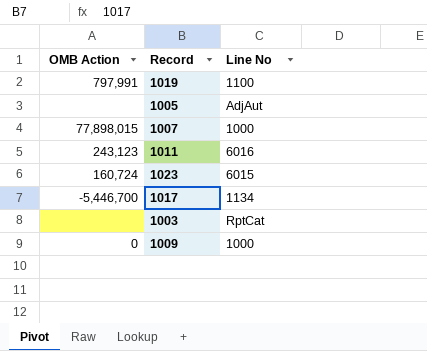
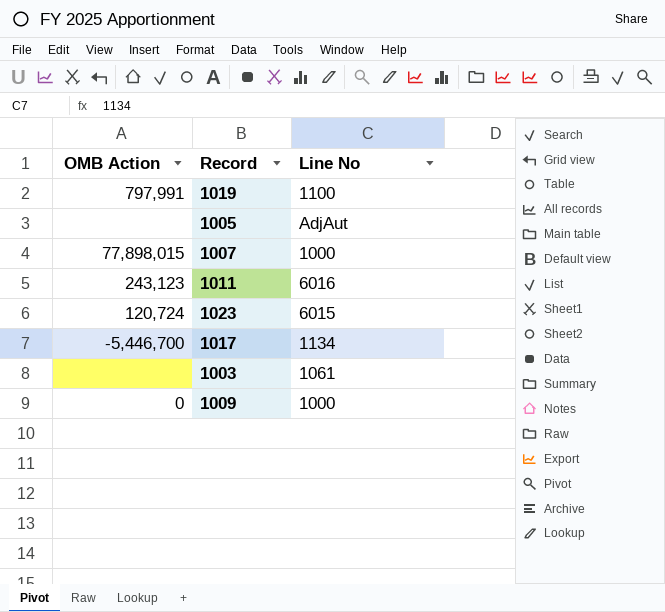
1023 | OMB Action: 160,724 -> 120,724
1003 | Line No: RptCat -> 1061

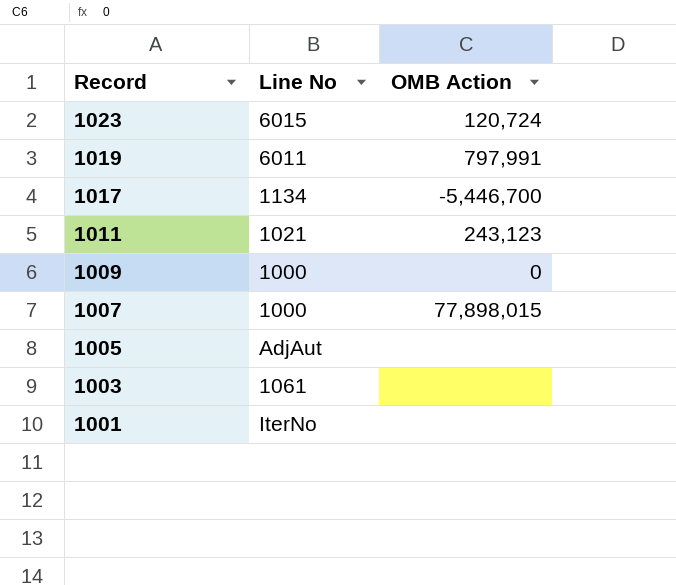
row order: none -> Record descending
column OMB Action | position: 1 -> 3
1019 | Line No: 1100 -> 6011
1011 | Line No: 6016 -> 1021
row 1001: none -> IterNo | none

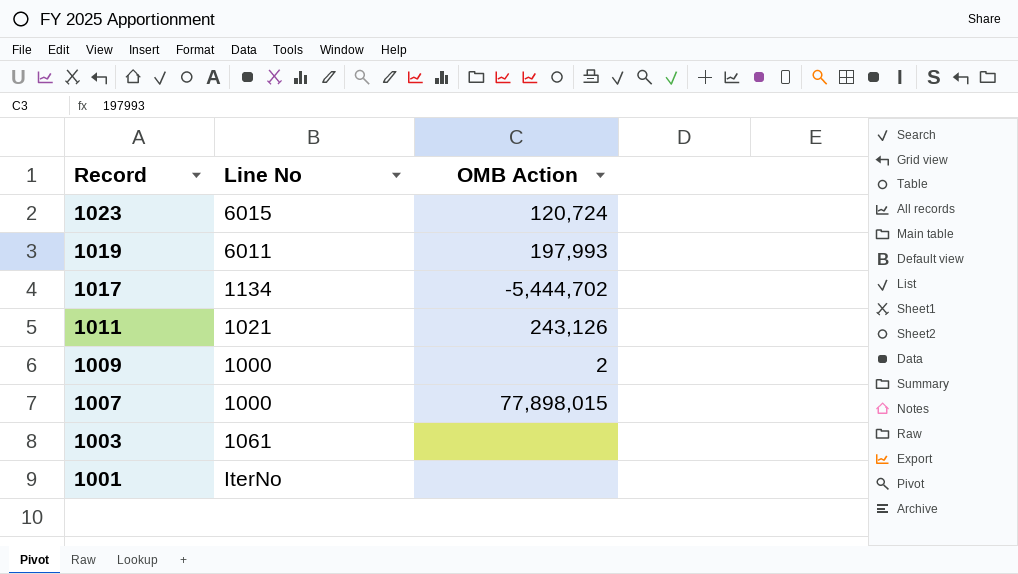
row 1005: AdjAut | none -> none
1019 | OMB Action: 797,991 -> 197,993
1017 | OMB Action: -5,446,700 -> -5,444,702
1011 | OMB Action: 243,123 -> 243,126
1009 | OMB Action: 0 -> 2

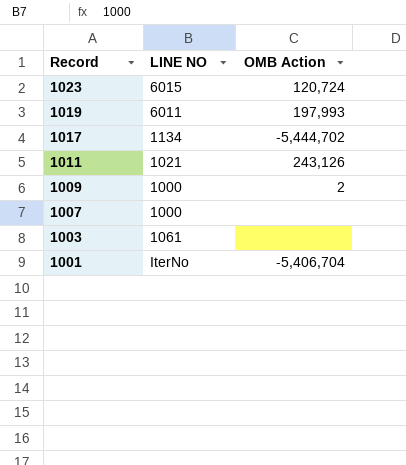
column name: Line No -> LINE NO
1007 | OMB Action: 77,898,015 -> none
1001 | OMB Action: none -> -5,406,704

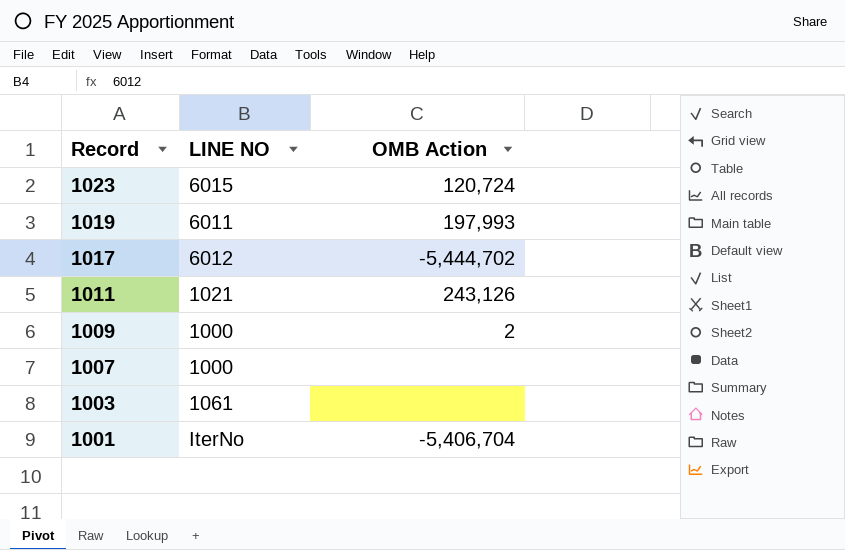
1017 | LINE NO: 1134 -> 6012

